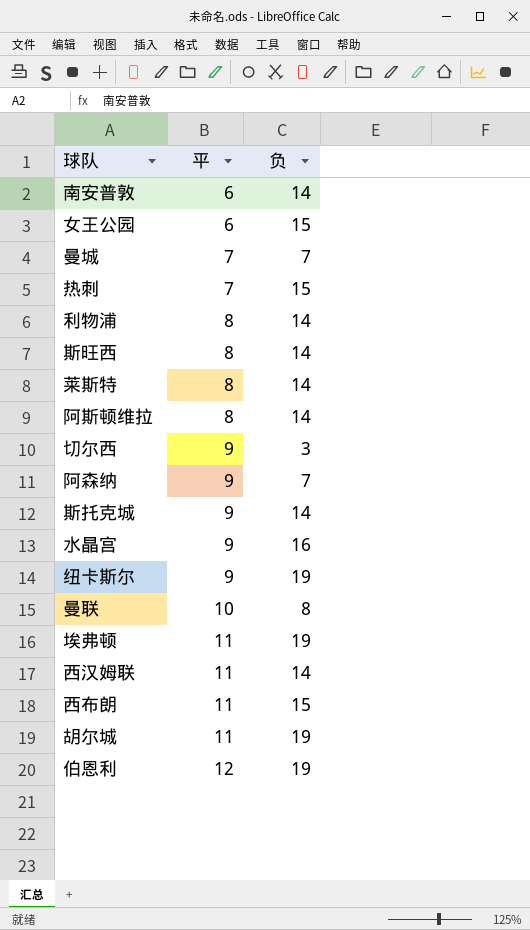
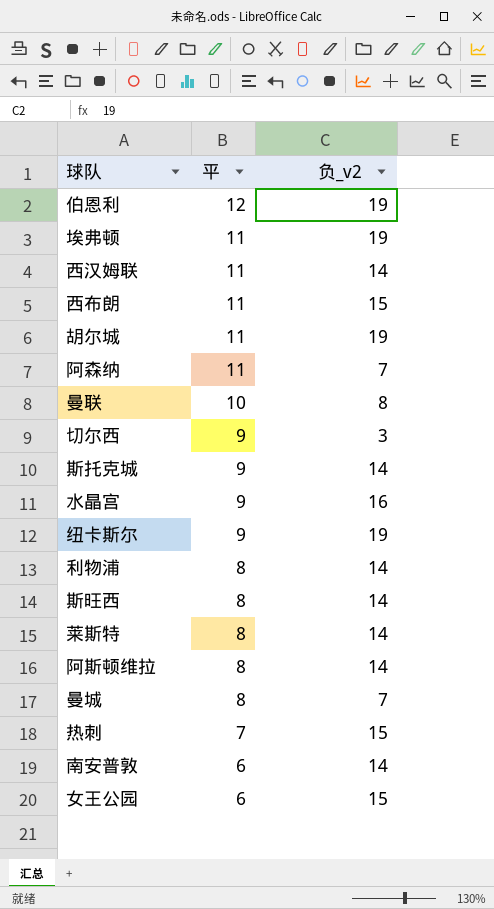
row order: 平 ascending -> 平 descending
column name: 负 -> 负_v2
阿森纳 | 平: 9 -> 11
曼城 | 平: 7 -> 8

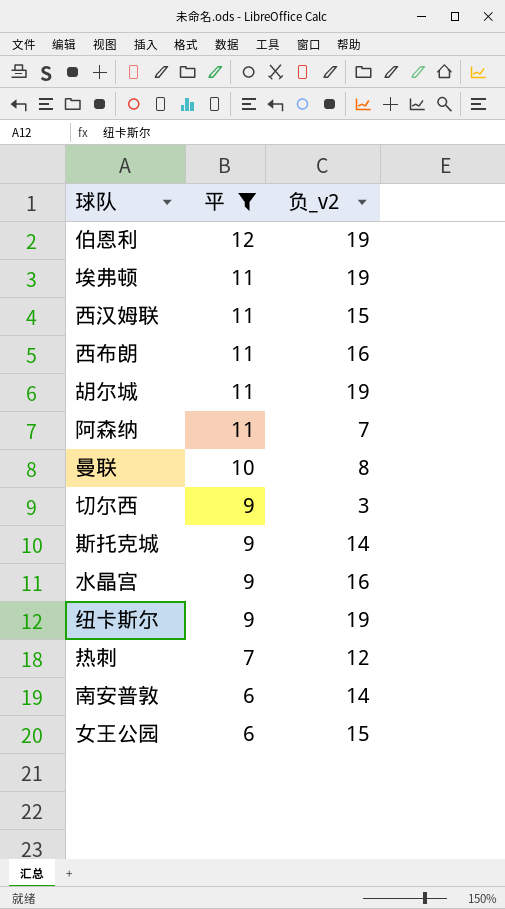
filter: none -> 平 != 8
西汉姆联 | 负_v2: 14 -> 15
西布朗 | 负_v2: 15 -> 16
热刺 | 负_v2: 15 -> 12

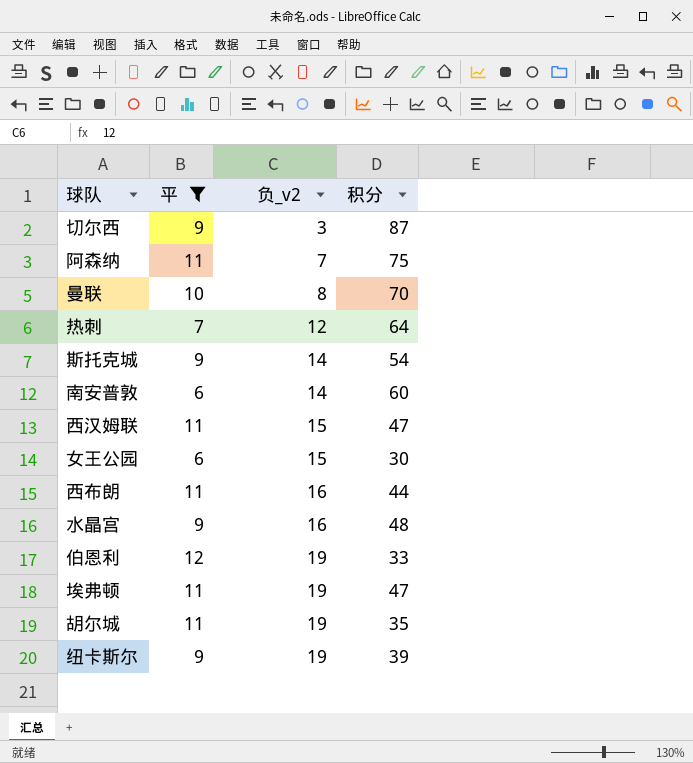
row order: 平 descending -> 负_v2 ascending
column 积分 | position: none -> 4

